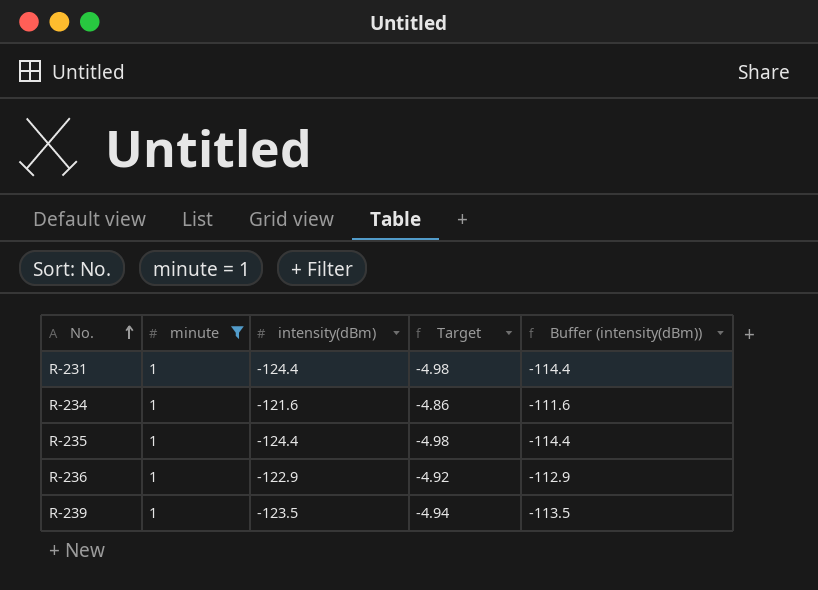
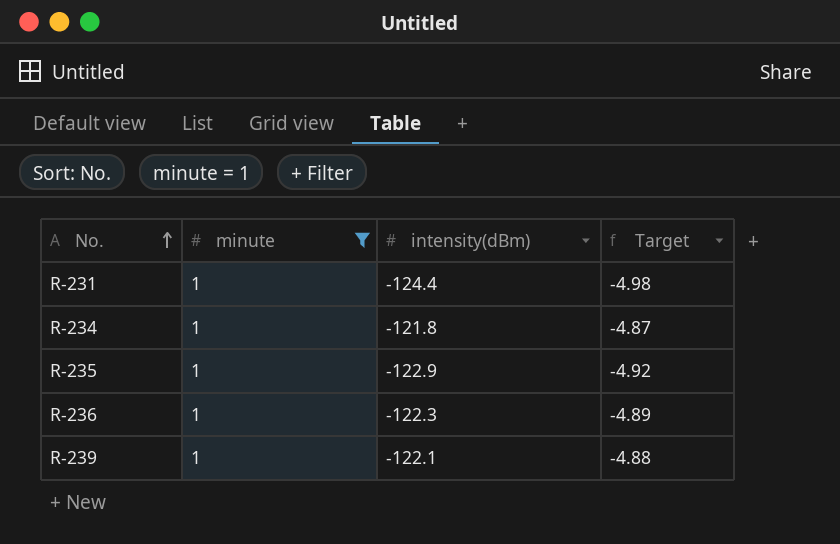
column Buffer (intensity(dBm)) | formula: [intensity(dBm)] + 10 -> none
R-234 | intensity(dBm): -121.6 -> -121.8
R-234 | Target: -4.86 -> -4.87
R-235 | intensity(dBm): -124.4 -> -122.9
R-235 | Target: -4.98 -> -4.92
R-236 | intensity(dBm): -122.9 -> -122.3
R-236 | Target: -4.92 -> -4.89
R-239 | intensity(dBm): -123.5 -> -122.1
R-239 | Target: -4.94 -> -4.88

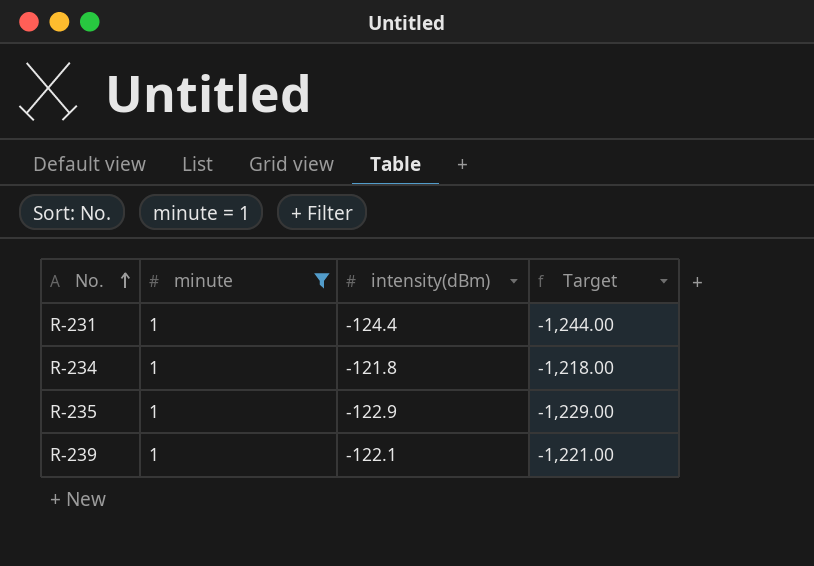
column Target | formula: [intensity(dBm)] * 0.04 -> [intensity(dBm)] * 10
row R-236: 1 | -122.3 | -4.89 -> none

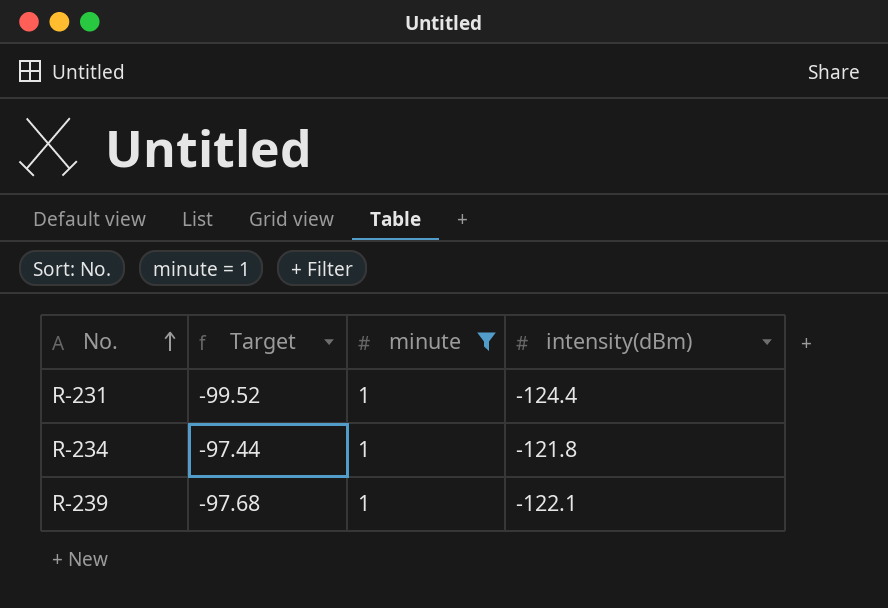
column Target | formula: [intensity(dBm)] * 10 -> [intensity(dBm)] * 0.8
column Target | position: 4 -> 2
row R-235: 1 | -122.9 | -1,229.00 -> none

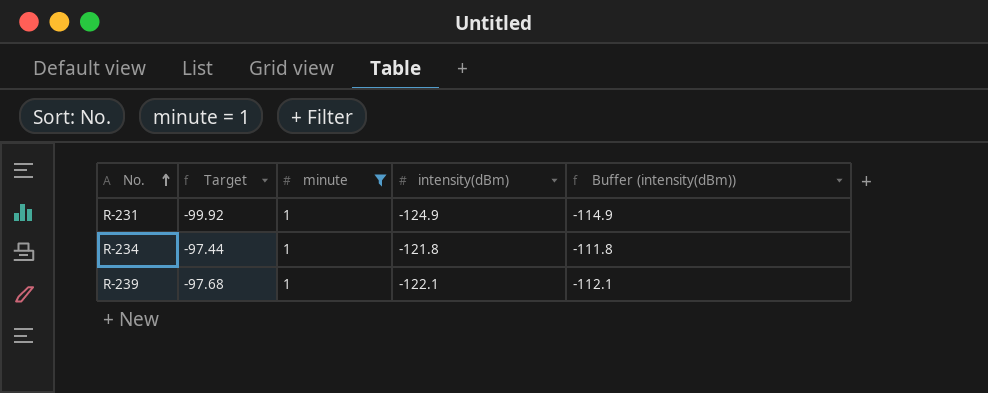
column Buffer (intensity(dBm)) | formula: none -> [intensity(dBm)] + 10
R-231 | Target: -99.52 -> -99.92
R-231 | intensity(dBm): -124.4 -> -124.9

